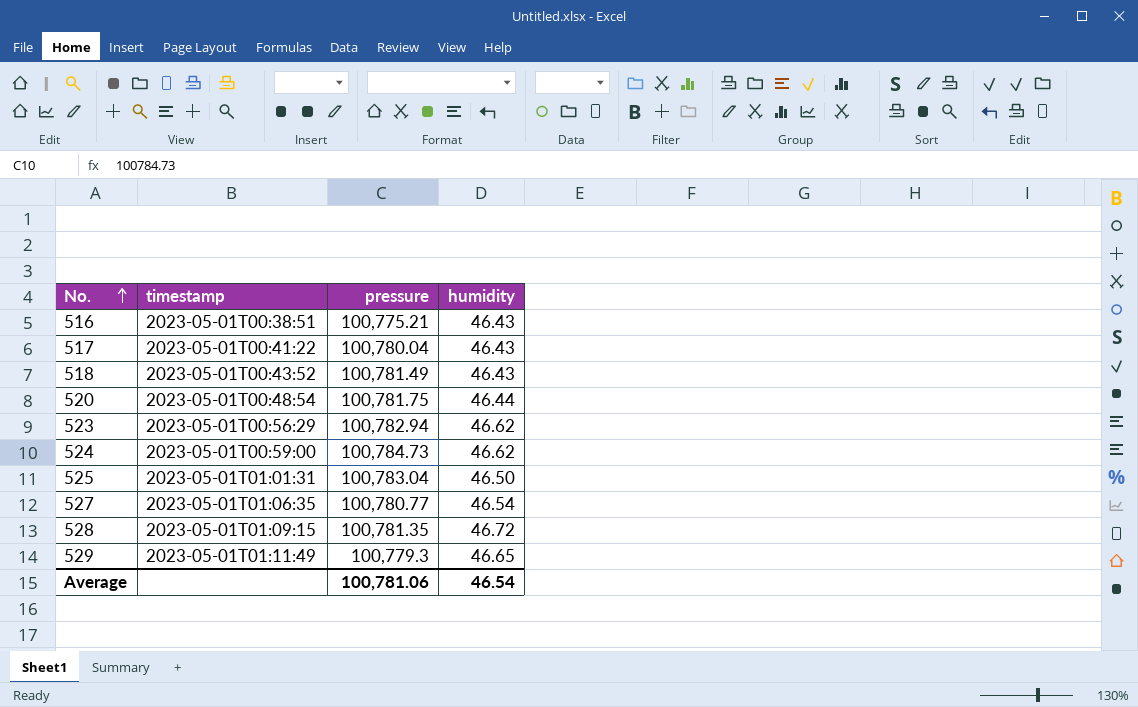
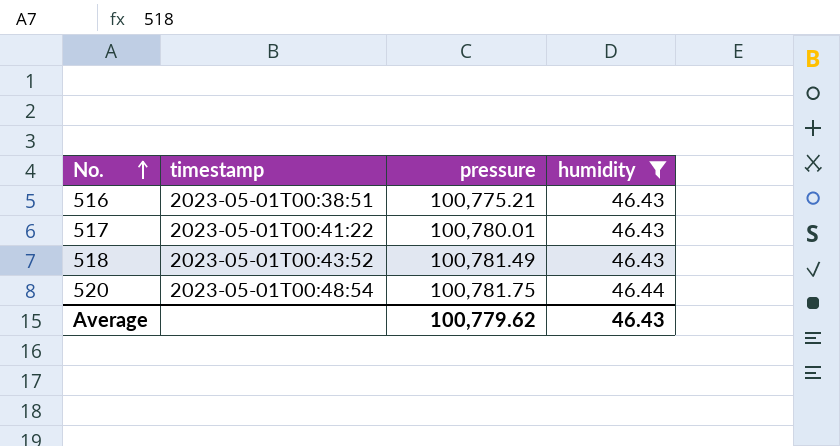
filter: none -> humidity <= 46.44
517 | pressure: 100,780.04 -> 100,780.01
Average | pressure: 100,781.06 -> 100,779.62
Average | humidity: 46.54 -> 46.43

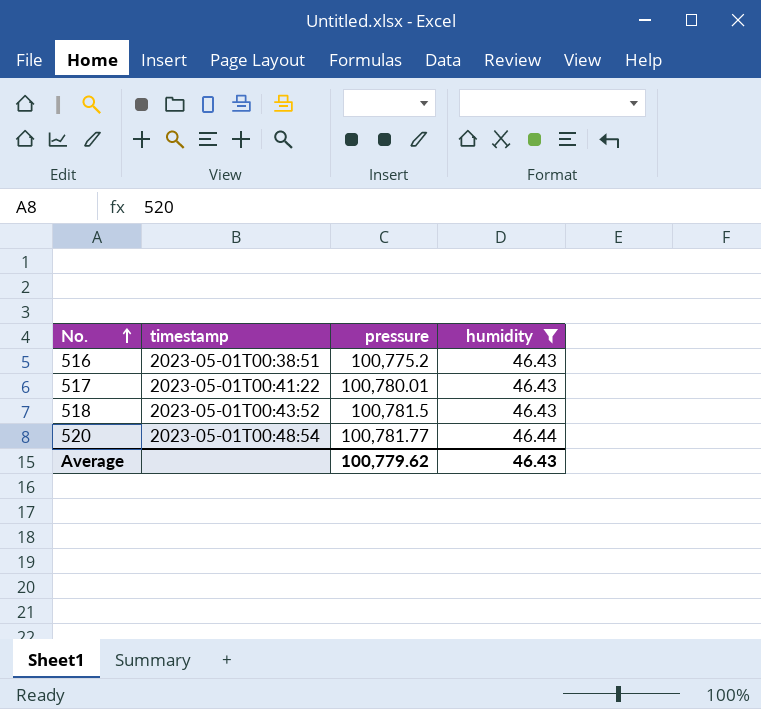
516 | pressure: 100,775.21 -> 100,775.2
518 | pressure: 100,781.49 -> 100,781.5
520 | pressure: 100,781.75 -> 100,781.77

